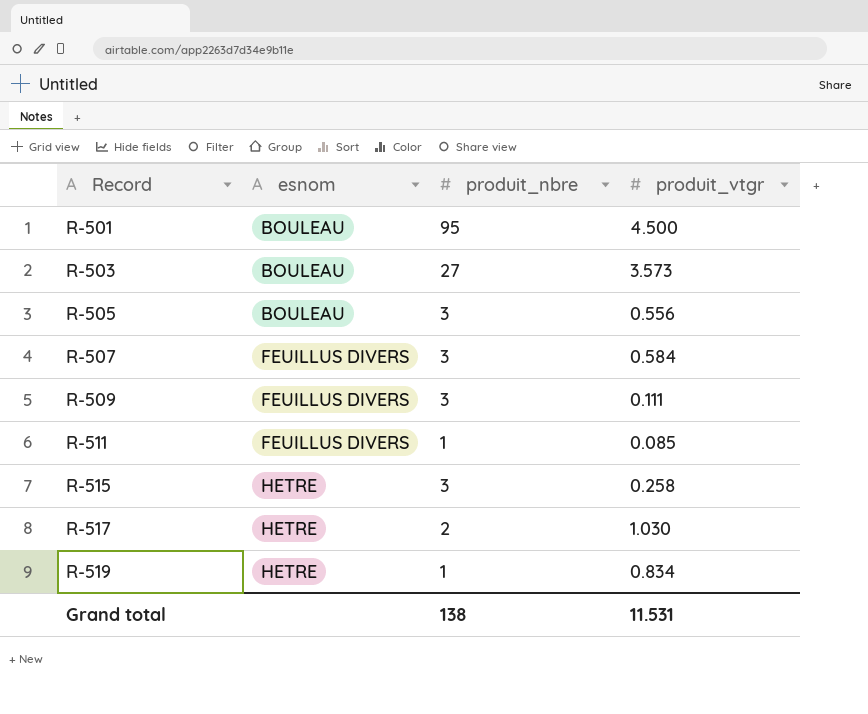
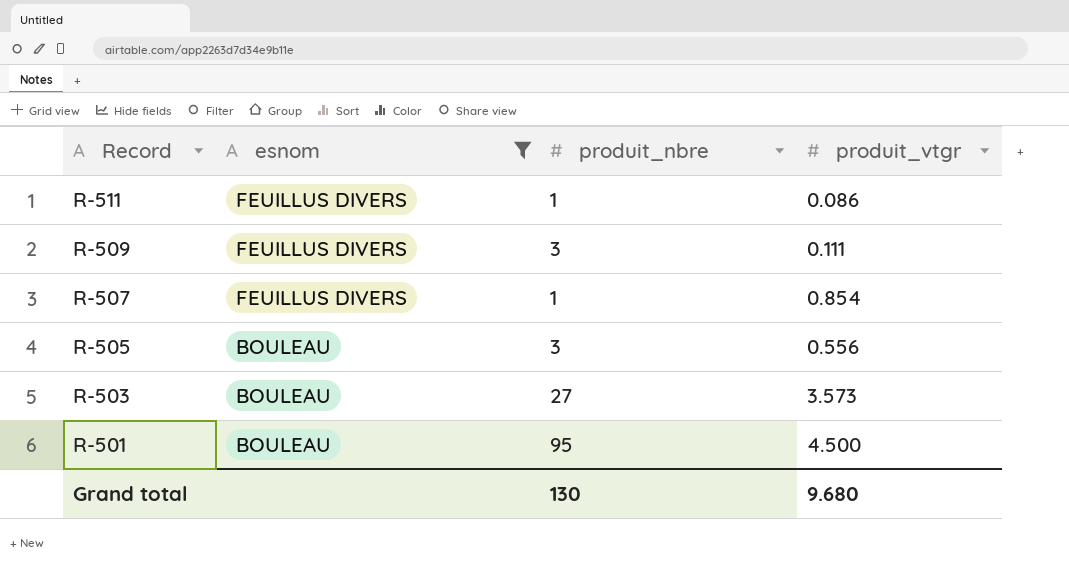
filter: none -> esnom != HETRE
row order: Record ascending -> Record descending
R-511 | produit_vtgr: 0.085 -> 0.086
R-507 | produit_nbre: 3 -> 1
R-507 | produit_vtgr: 0.584 -> 0.854
Grand total | produit_nbre: 138 -> 130
Grand total | produit_vtgr: 11.531 -> 9.680

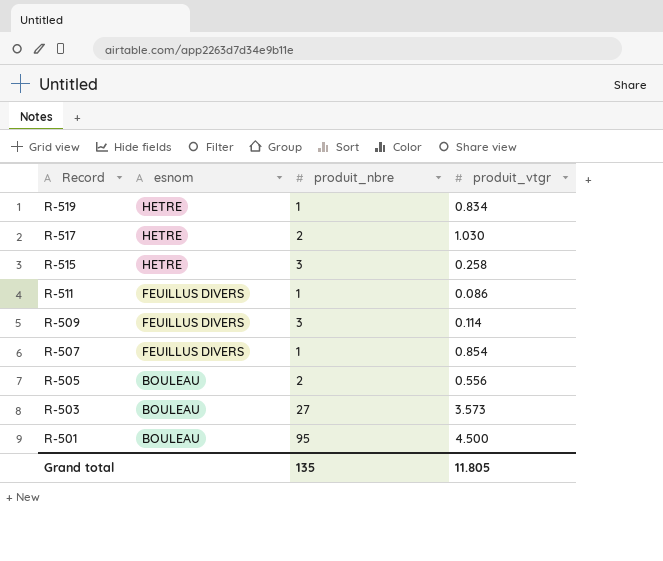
filter: esnom != HETRE -> none
R-509 | produit_vtgr: 0.111 -> 0.114
R-505 | produit_nbre: 3 -> 2
Grand total | produit_nbre: 130 -> 135
Grand total | produit_vtgr: 9.680 -> 11.805

